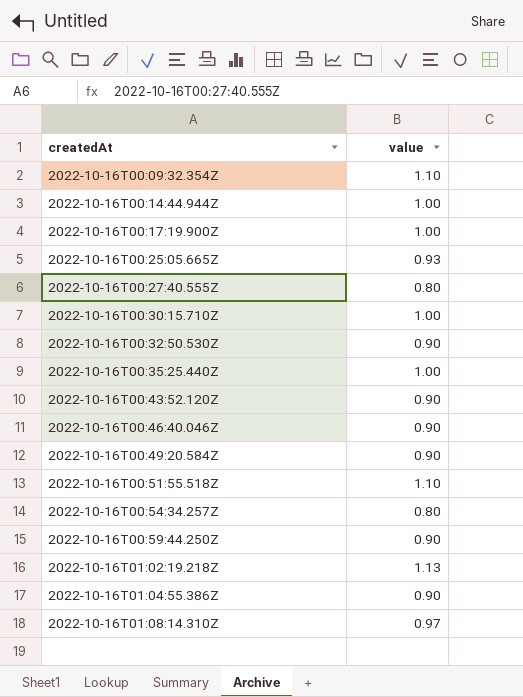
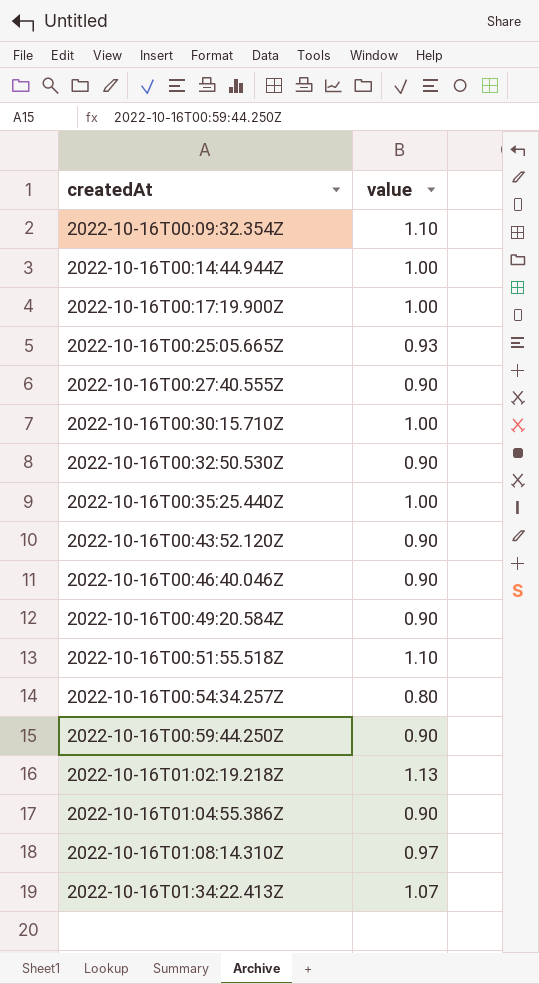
2022-10-16T00:27:40.555Z | value: 0.80 -> 0.90
row 2022-10-16T01:34:22.413Z: none -> 1.07

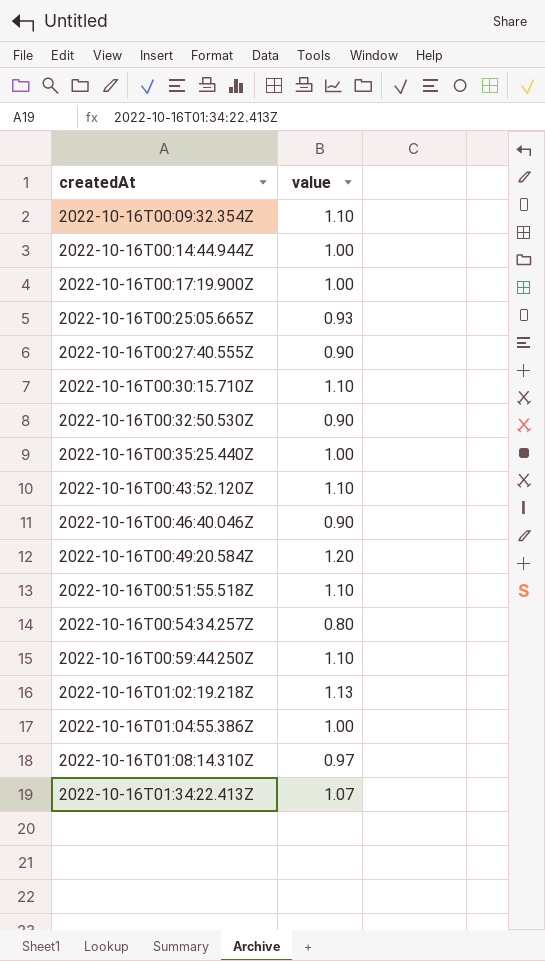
2022-10-16T00:30:15.710Z | value: 1.00 -> 1.10
2022-10-16T00:43:52.120Z | value: 0.90 -> 1.10
2022-10-16T00:49:20.584Z | value: 0.90 -> 1.20
2022-10-16T00:59:44.250Z | value: 0.90 -> 1.10
2022-10-16T01:04:55.386Z | value: 0.90 -> 1.00

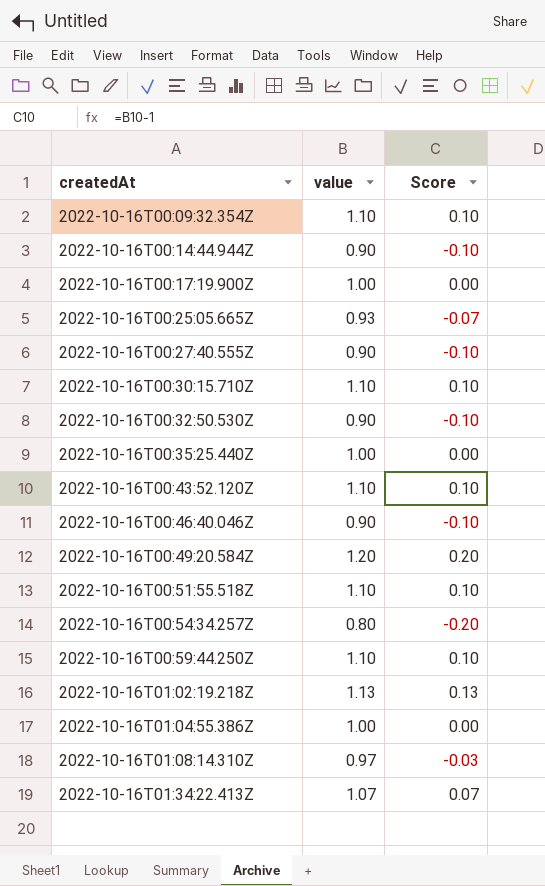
column Score | formula: none -> [value] - 1
2022-10-16T00:14:44.944Z | value: 1.00 -> 0.90

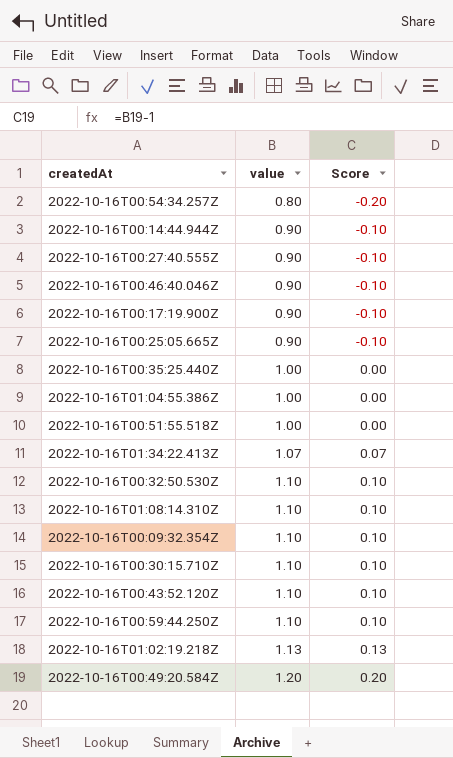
row order: createdAt ascending -> value ascending
2022-10-16T00:17:19.900Z | value: 1.00 -> 0.90
2022-10-16T00:17:19.900Z | Score: 0.00 -> -0.10
2022-10-16T00:25:05.665Z | value: 0.93 -> 0.90
2022-10-16T00:25:05.665Z | Score: -0.07 -> -0.10
2022-10-16T00:51:55.518Z | value: 1.10 -> 1.00
2022-10-16T00:51:55.518Z | Score: 0.10 -> 0.00
2022-10-16T00:32:50.530Z | value: 0.90 -> 1.10
2022-10-16T00:32:50.530Z | Score: -0.10 -> 0.10
2022-10-16T01:08:14.310Z | value: 0.97 -> 1.10
2022-10-16T01:08:14.310Z | Score: -0.03 -> 0.10

